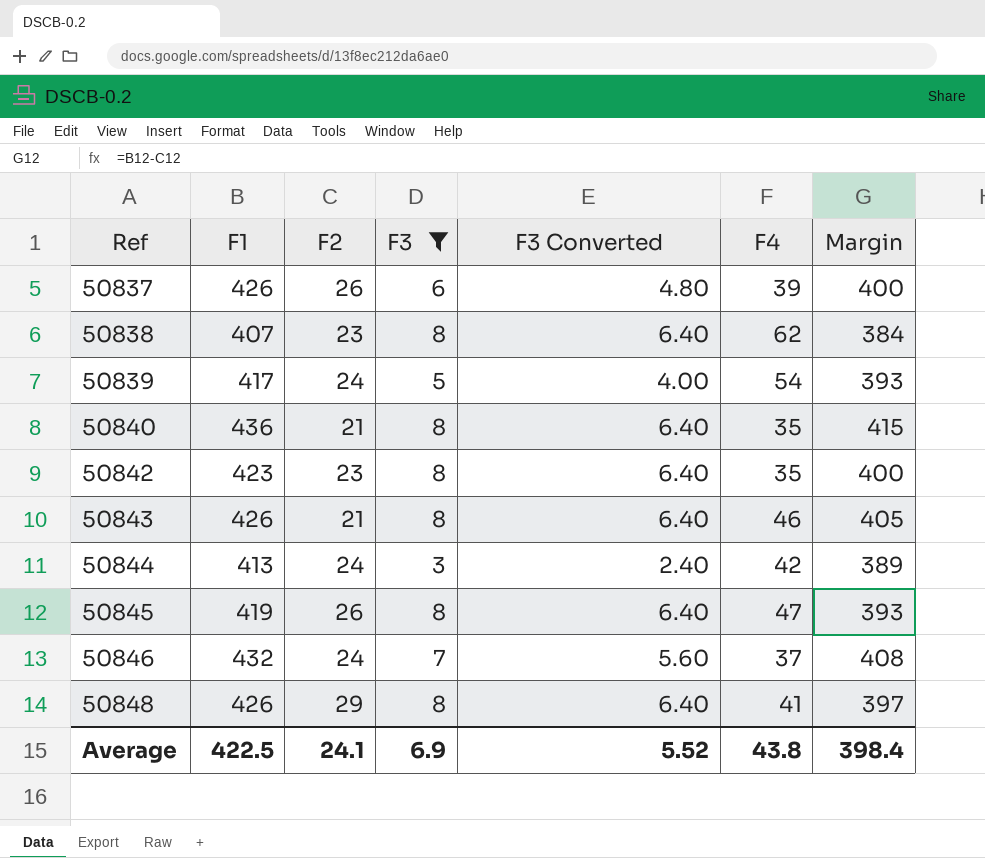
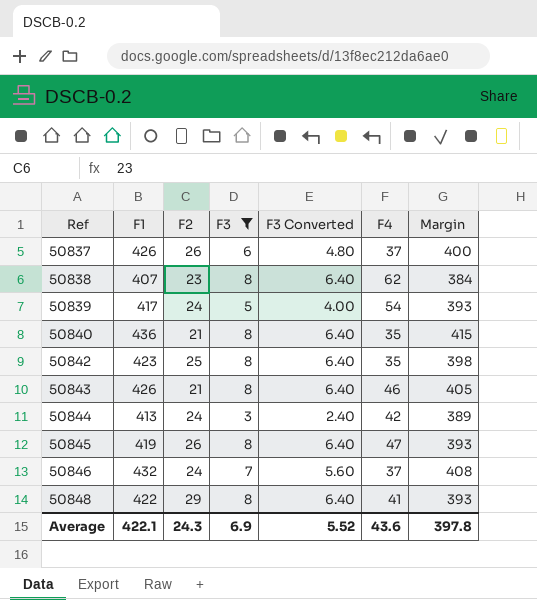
50837 | F4: 39 -> 37
50842 | F2: 23 -> 25
50842 | Margin: 400 -> 398
50848 | F1: 426 -> 422
50848 | Margin: 397 -> 393
Average | F1: 422.5 -> 422.1
Average | F2: 24.1 -> 24.3
Average | F4: 43.8 -> 43.6
Average | Margin: 398.4 -> 397.8

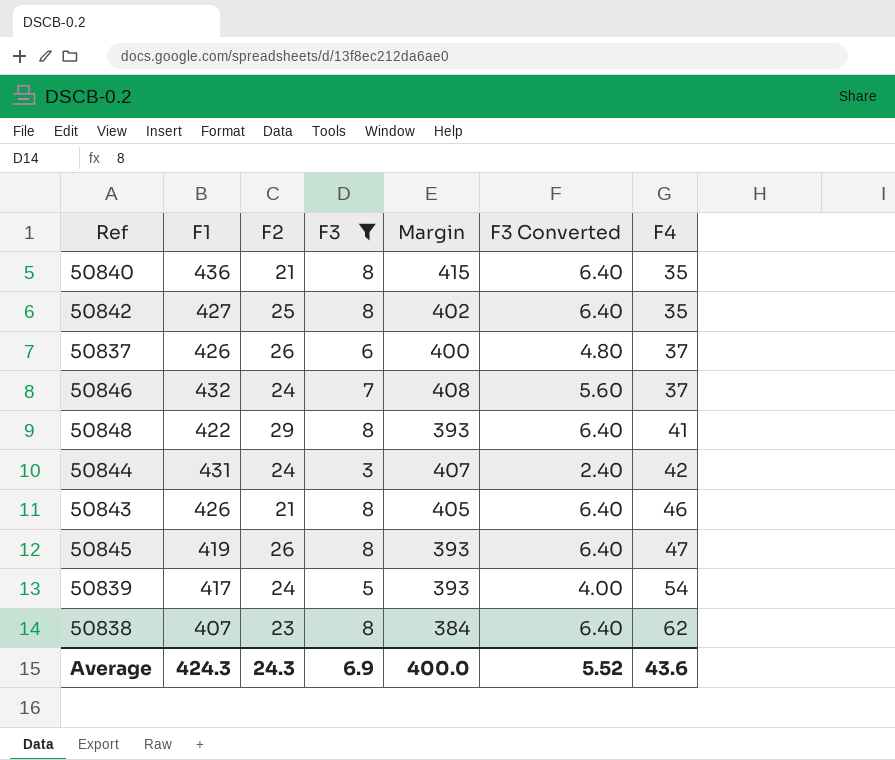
row order: Ref ascending -> F4 ascending
column Margin | position: 7 -> 5
50842 | F1: 423 -> 427
50842 | Margin: 398 -> 402
50844 | F1: 413 -> 431
50844 | Margin: 389 -> 407
Average | F1: 422.1 -> 424.3
Average | Margin: 397.8 -> 400.0

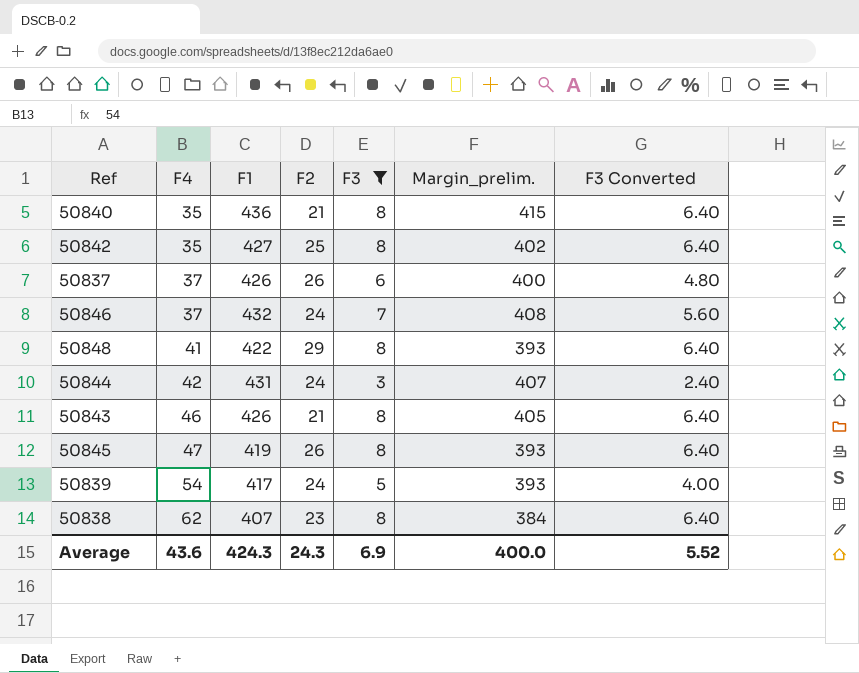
column F4 | position: 7 -> 2
column name: Margin -> Margin_prelim.

